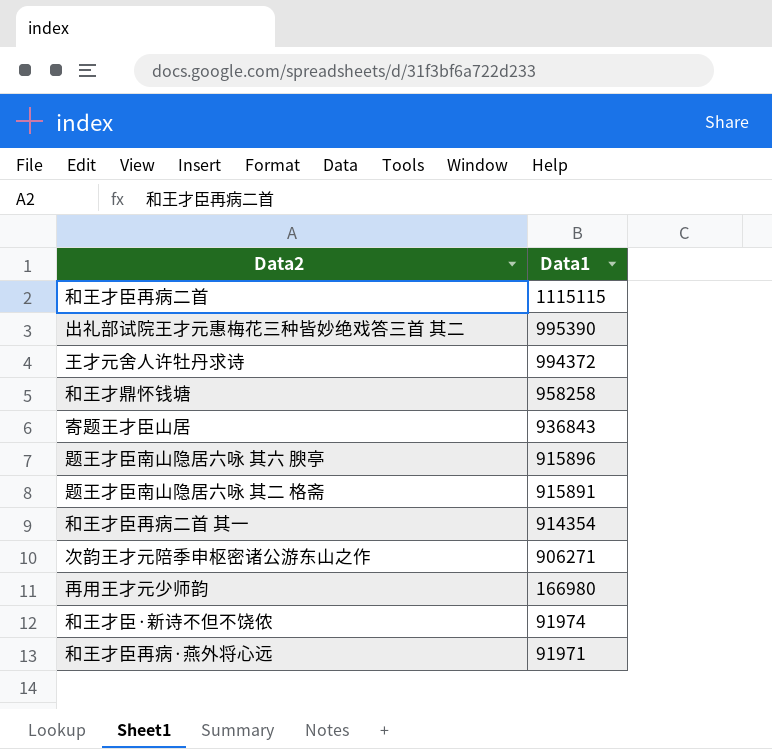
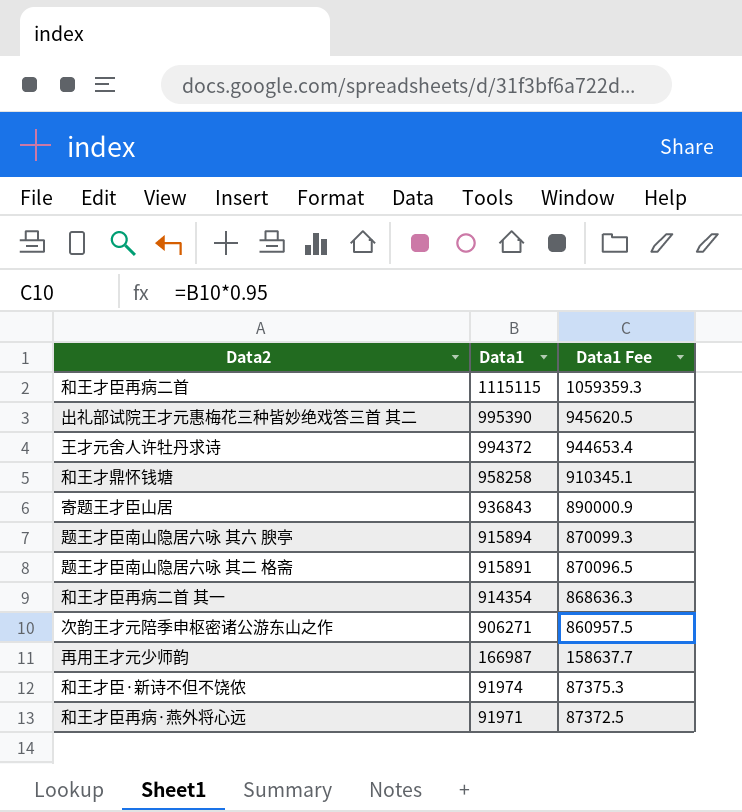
column Data1 Fee | formula: none -> [Data1] * 0.95
题王才臣南山隐居六咏 其六 腴亭 | Data1: 915896 -> 915894
再用王才元少师韵 | Data1: 166980 -> 166987

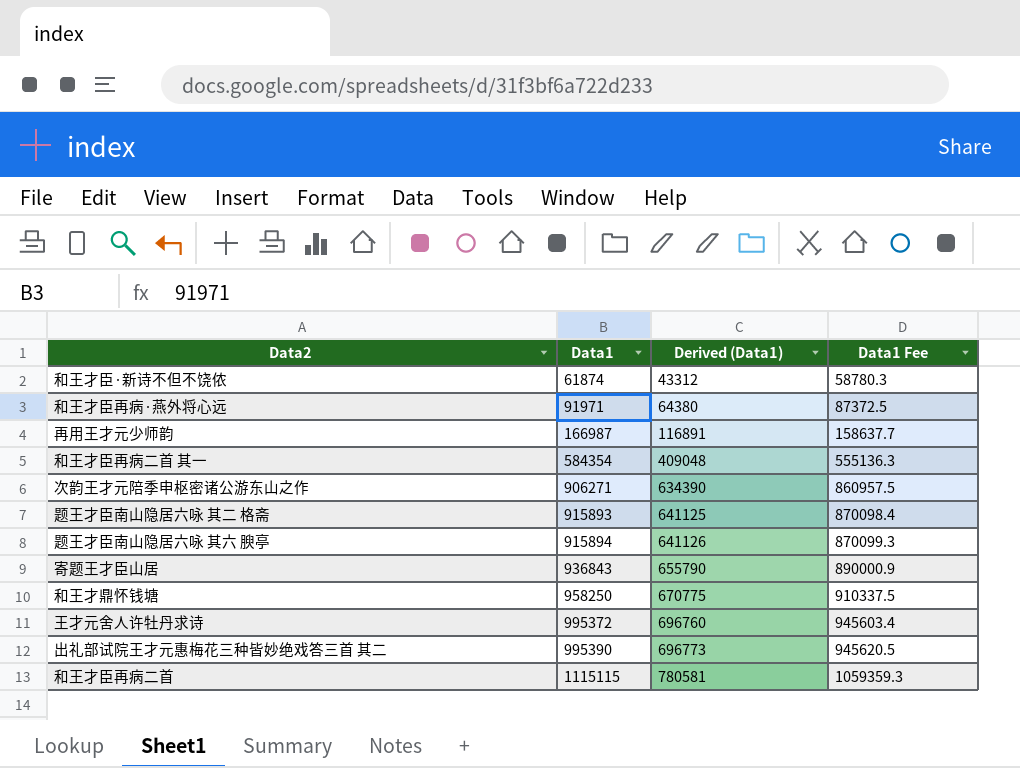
row order: Data1 descending -> Data1 ascending
column Derived (Data1) | formula: none -> [Data1] * 0.7
和王才臣·新诗不但不饶侬 | Data1: 91974 -> 61874
和王才臣·新诗不但不饶侬 | Data1 Fee: 87375.3 -> 58780.3
和王才臣再病二首 其一 | Data1: 914354 -> 584354
和王才臣再病二首 其一 | Data1 Fee: 868636.3 -> 555136.3
题王才臣南山隐居六咏 其二 格斋 | Data1: 915891 -> 915893
题王才臣南山隐居六咏 其二 格斋 | Data1 Fee: 870096.5 -> 870098.4
和王才鼎怀钱塘 | Data1: 958258 -> 958250
和王才鼎怀钱塘 | Data1 Fee: 910345.1 -> 910337.5
王才元舍人许牡丹求诗 | Data1: 994372 -> 995372
王才元舍人许牡丹求诗 | Data1 Fee: 944653.4 -> 945603.4

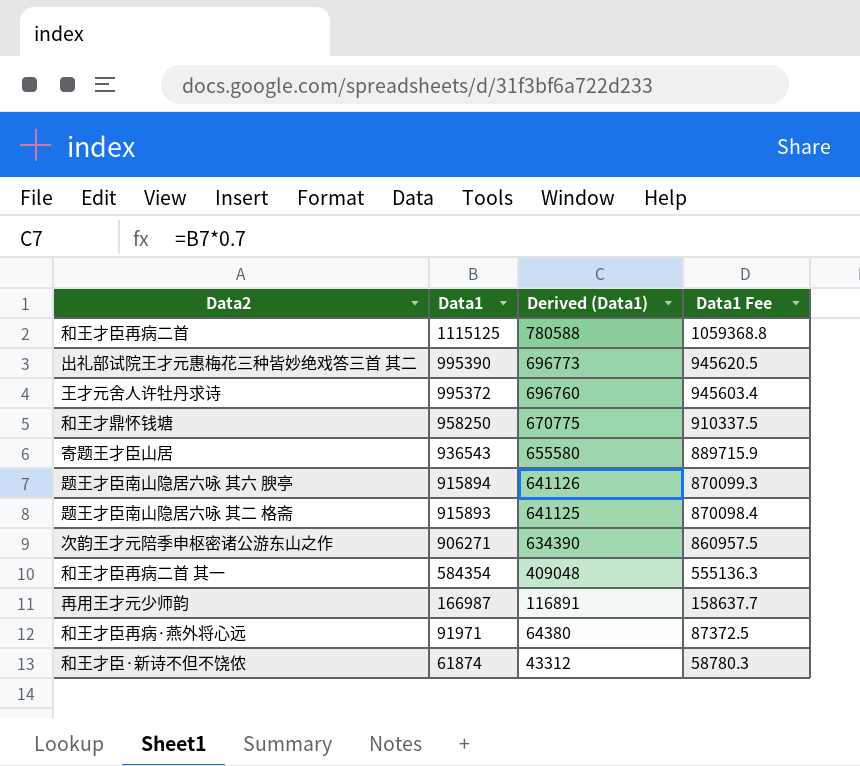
row order: Data1 ascending -> Data1 descending
和王才臣再病二首 | Data1: 1115115 -> 1115125
和王才臣再病二首 | Derived (Data1): 780581 -> 780588
和王才臣再病二首 | Data1 Fee: 1059359.3 -> 1059368.8
寄题王才臣山居 | Data1: 936843 -> 936543
寄题王才臣山居 | Derived (Data1): 655790 -> 655580
寄题王才臣山居 | Data1 Fee: 890000.9 -> 889715.9

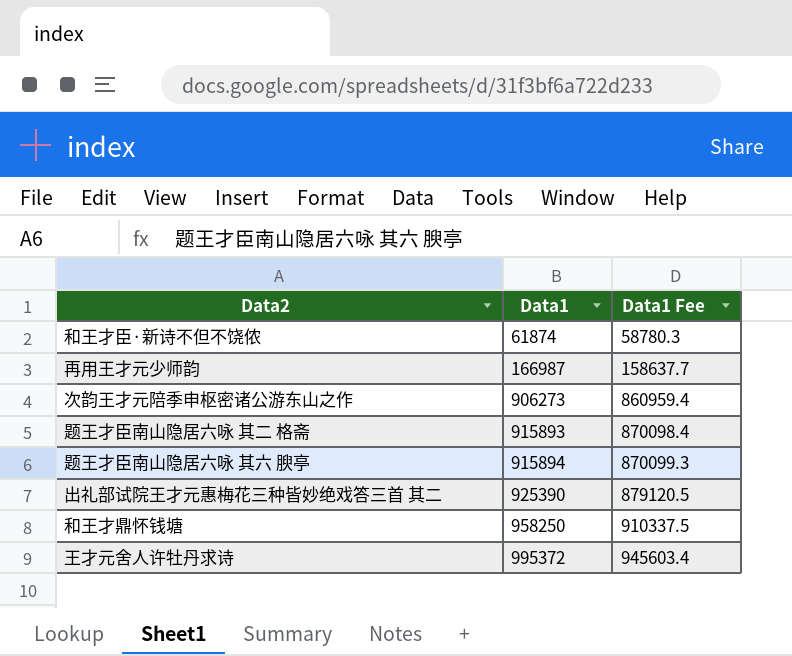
row order: Data1 descending -> Data1 ascending
column Derived (Data1) | formula: [Data1] * 0.7 -> none
row 和王才臣再病二首: 1115125 | 780588 | 1059368.8 -> none
row 寄题王才臣山居: 936543 | 655580 | 889715.9 -> none
row 和王才臣再病二首 其一: 584354 | 409048 | 555136.3 -> none
row 和王才臣再病·燕外将心远: 91971 | 64380 | 87372.5 -> none
次韵王才元陪季申枢密诸公游东山之作 | Data1: 906271 -> 906273
次韵王才元陪季申枢密诸公游东山之作 | Data1 Fee: 860957.5 -> 860959.4
出礼部试院王才元惠梅花三种皆妙绝戏答三首 其二 | Data1: 995390 -> 925390
出礼部试院王才元惠梅花三种皆妙绝戏答三首 其二 | Data1 Fee: 945620.5 -> 879120.5

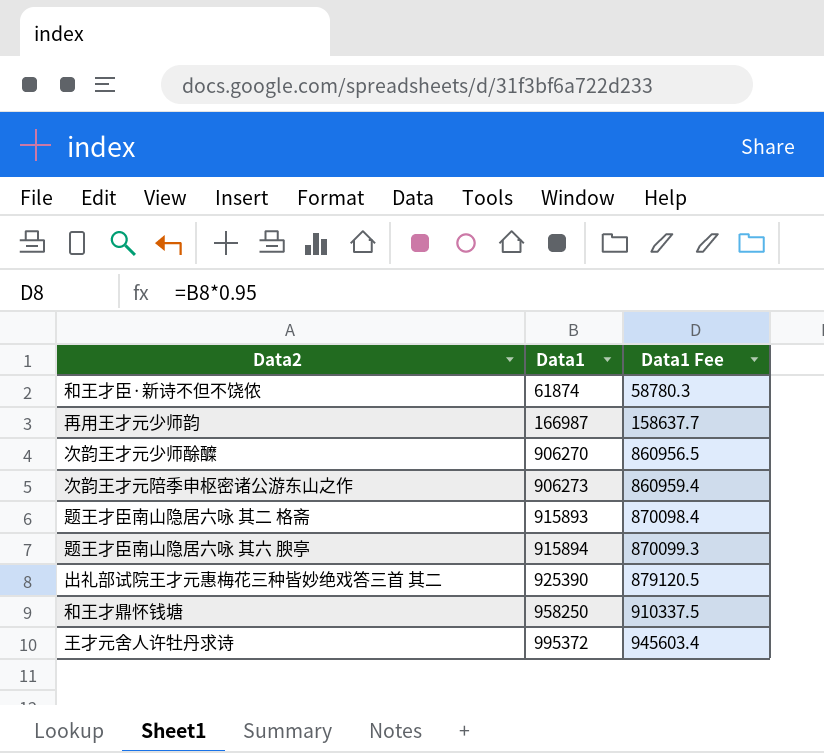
row 次韵王才元少师酴醾: none -> 906270 | 860956.5

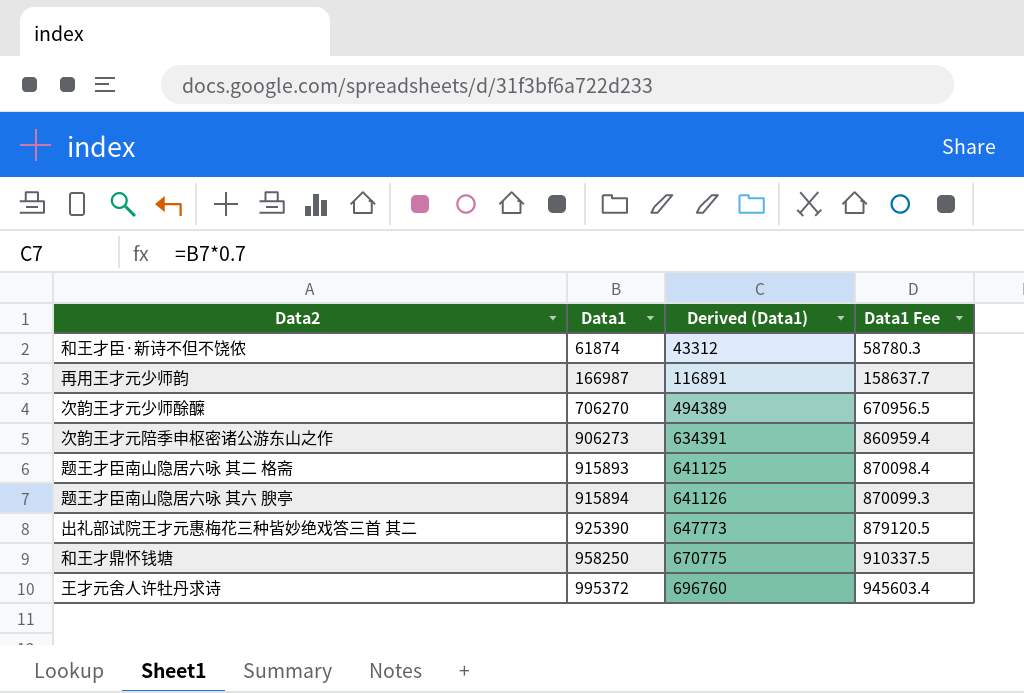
column Derived (Data1) | formula: none -> [Data1] * 0.7
次韵王才元少师酴醾 | Data1: 906270 -> 706270
次韵王才元少师酴醾 | Data1 Fee: 860956.5 -> 670956.5

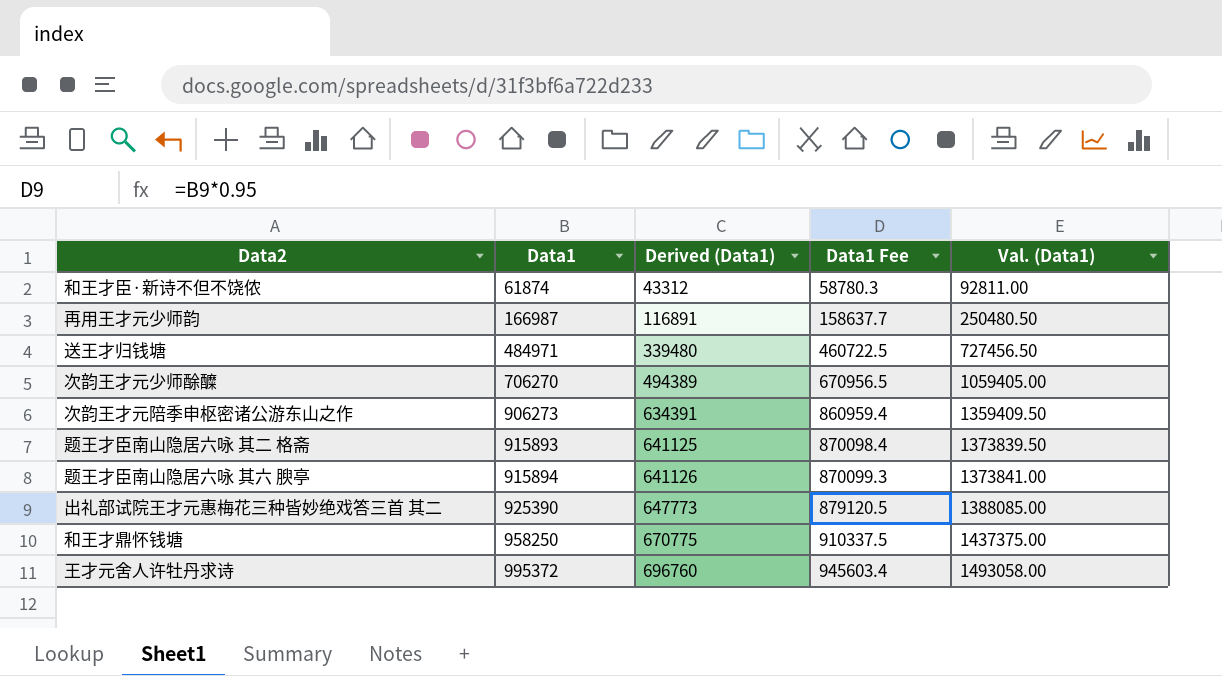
column Val. (Data1) | formula: none -> [Data1] * 1.5
row 送王才归钱塘: none -> 484971 | 339480 | 460722.5 | 727456.50

